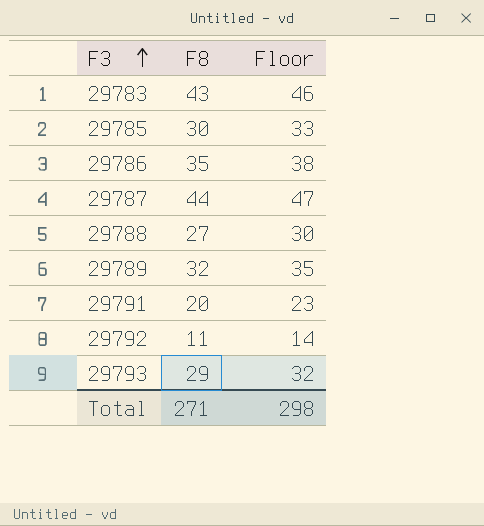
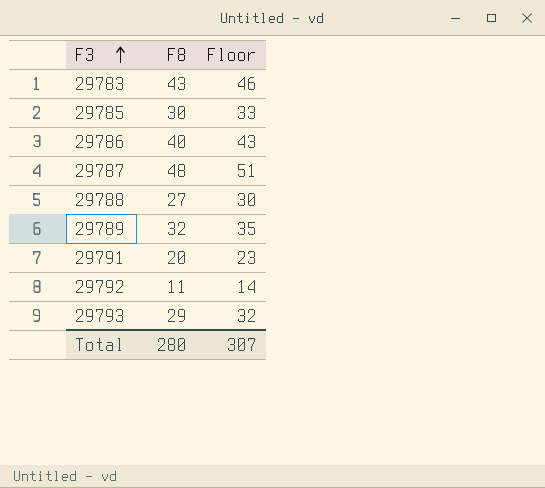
29786 | F8: 35 -> 40
29786 | Floor: 38 -> 43
29787 | F8: 44 -> 48
29787 | Floor: 47 -> 51
Total | F8: 271 -> 280
Total | Floor: 298 -> 307

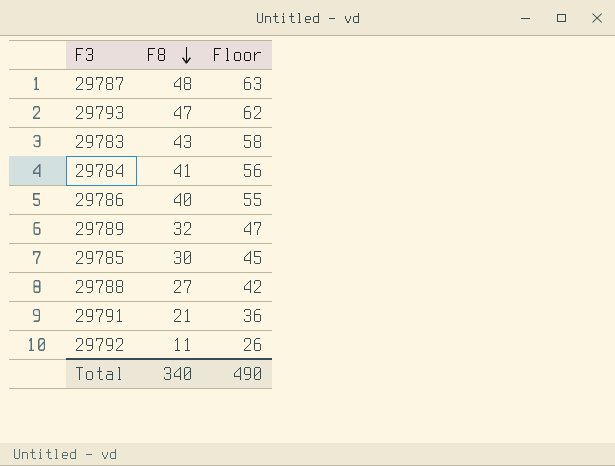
row order: F3 ascending -> F8 descending
column Floor | formula: [F8] + 3 -> [F8] + 15
29793 | F8: 29 -> 47
row 29784: none -> 41 | 56
29791 | F8: 20 -> 21
Total | F8: 280 -> 340
Total | Floor: 307 -> 490

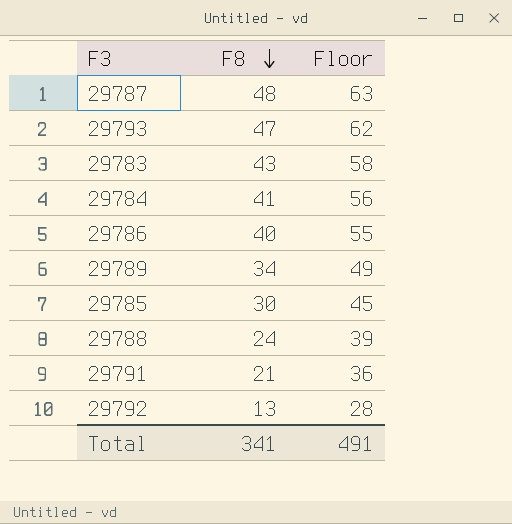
29789 | F8: 32 -> 34
29789 | Floor: 47 -> 49
29788 | F8: 27 -> 24
29788 | Floor: 42 -> 39
29792 | F8: 11 -> 13
29792 | Floor: 26 -> 28
Total | F8: 340 -> 341
Total | Floor: 490 -> 491

